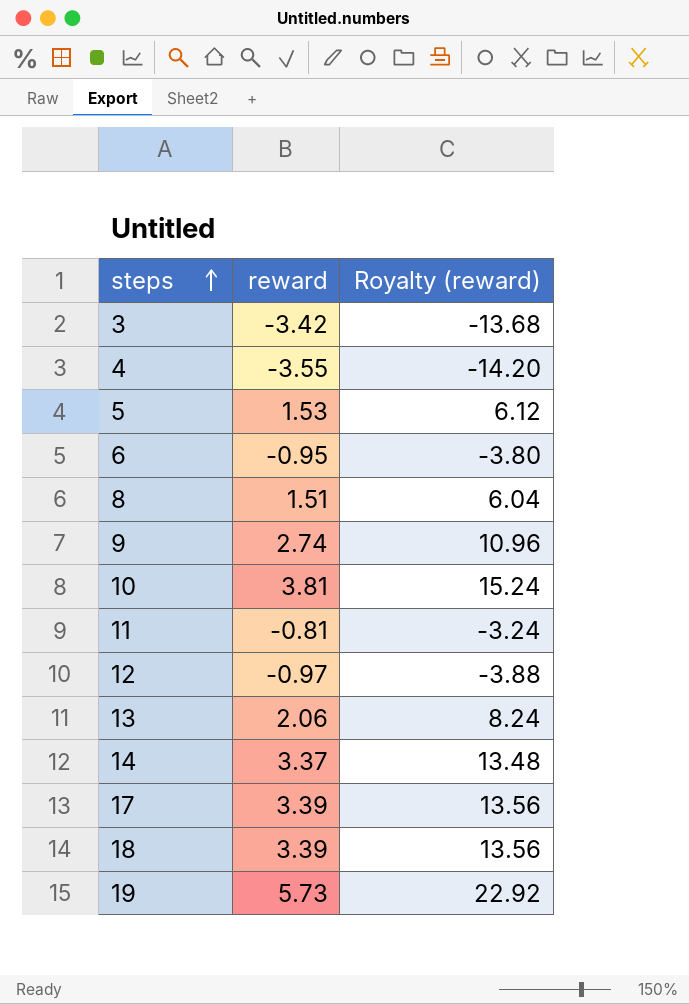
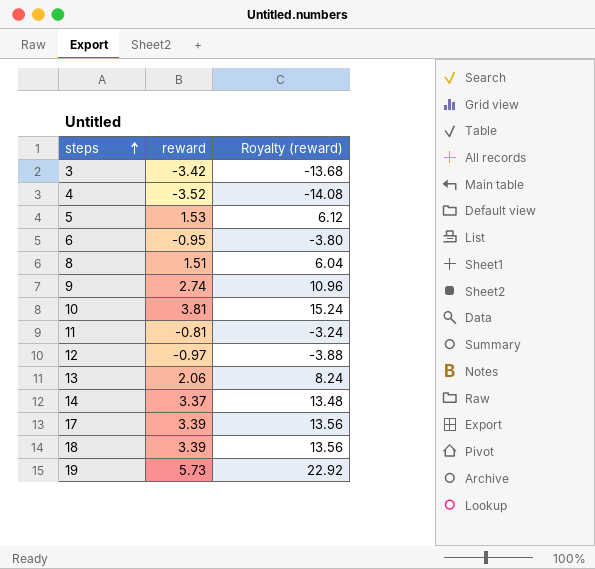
4 | reward: -3.55 -> -3.52
4 | Royalty (reward): -14.20 -> -14.08

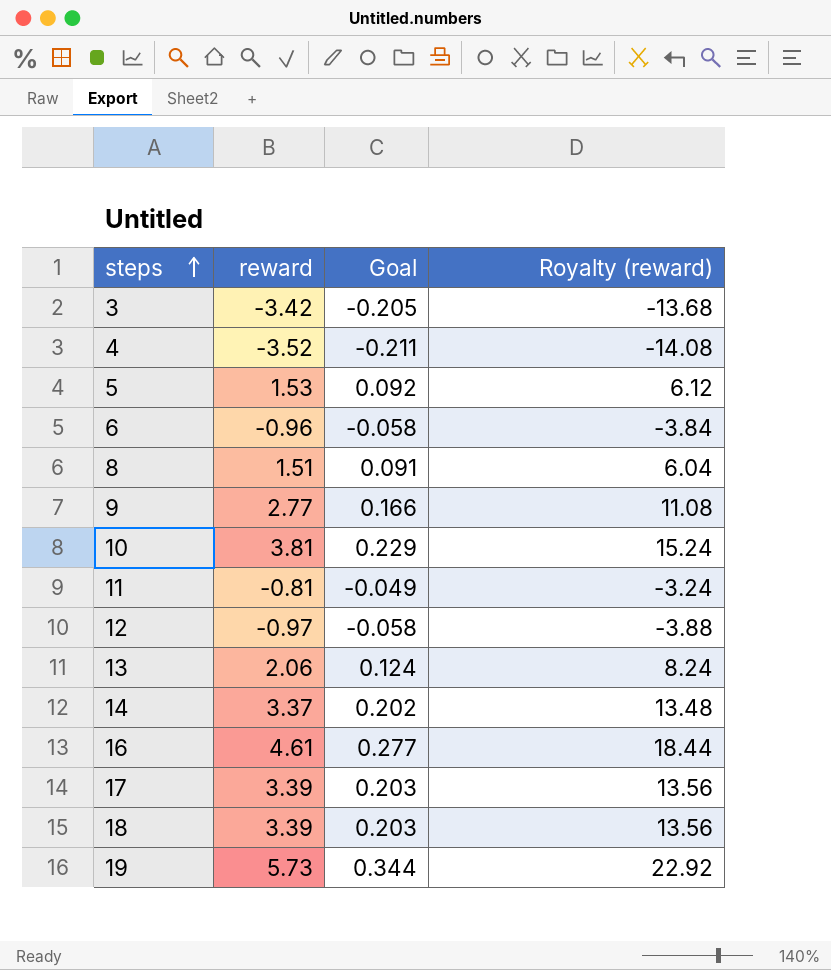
column Goal | formula: none -> [reward] * 0.06
6 | reward: -0.95 -> -0.96
6 | Royalty (reward): -3.80 -> -3.84
9 | reward: 2.74 -> 2.77
9 | Royalty (reward): 10.96 -> 11.08
row 16: none -> 4.61 | 0.277 | 18.44

